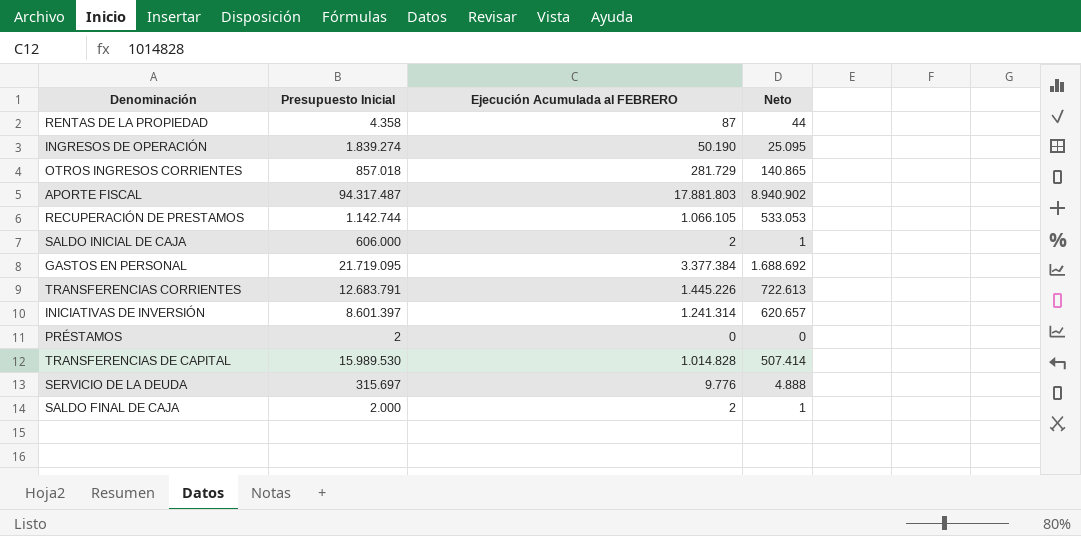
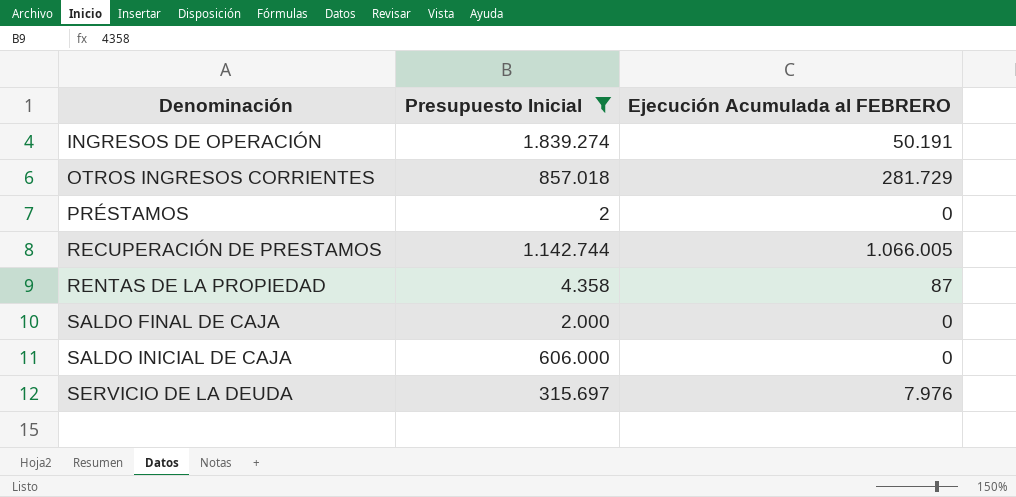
filter: none -> Presupuesto Inicial <= 1.839.274
row order: none -> Denominación ascending
column Neto | formula: [Ejecución Acumulada al FEBRERO] * 0,5 -> none
INGRESOS DE OPERACIÓN | Ejecución Acumulada al FEBRERO: 50.190 -> 50.191
RECUPERACIÓN DE PRESTAMOS | Ejecución Acumulada al FEBRERO: 1.066.105 -> 1.066.005
SALDO FINAL DE CAJA | Ejecución Acumulada al FEBRERO: 2 -> 0
SALDO INICIAL DE CAJA | Ejecución Acumulada al FEBRERO: 2 -> 0
SERVICIO DE LA DEUDA | Ejecución Acumulada al FEBRERO: 9.776 -> 7.976

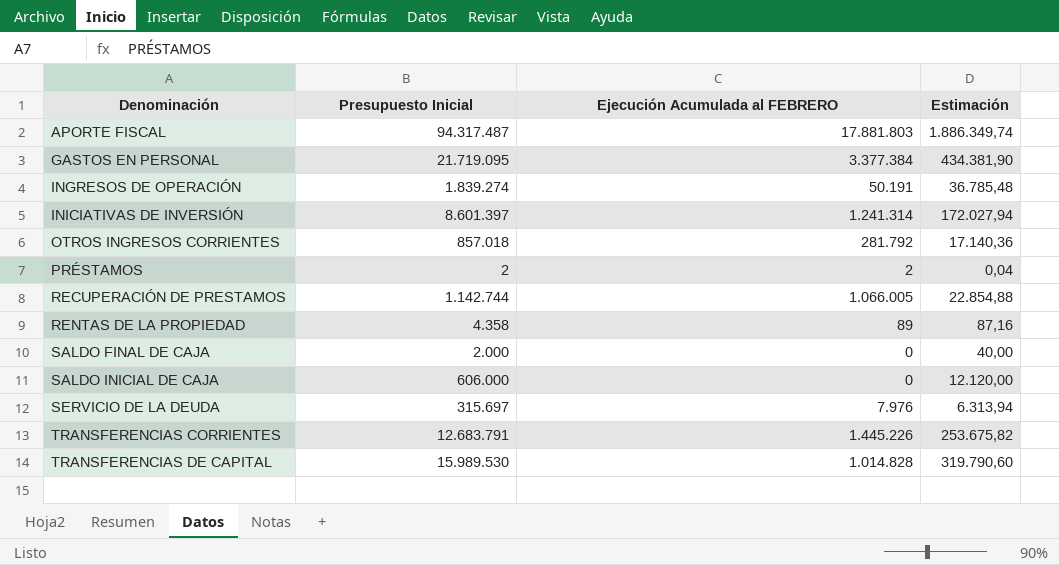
filter: Presupuesto Inicial <= 1.839.274 -> none
column Estimación | formula: none -> [Presupuesto Inicial] * 0,02
OTROS INGRESOS CORRIENTES | Ejecución Acumulada al FEBRERO: 281.729 -> 281.792
PRÉSTAMOS | Ejecución Acumulada al FEBRERO: 0 -> 2
RENTAS DE LA PROPIEDAD | Ejecución Acumulada al FEBRERO: 87 -> 89

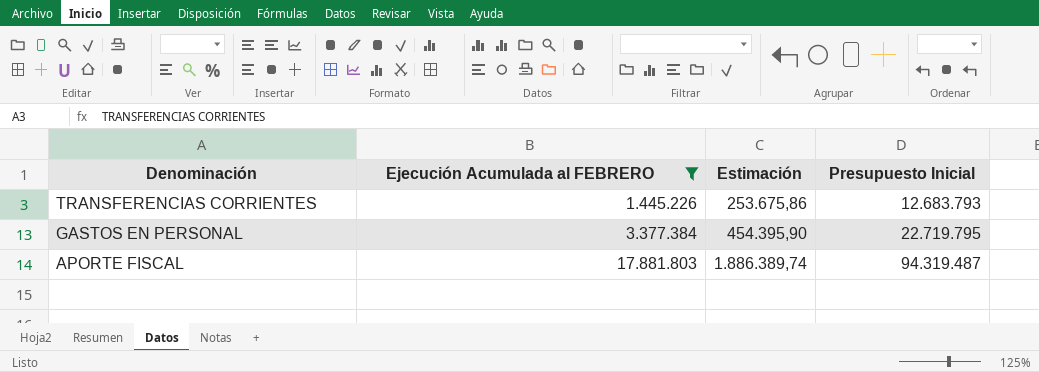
filter: none -> Ejecución Acumulada al FEBRERO >= 1.445.226
row order: Denominación ascending -> Denominación descending
column Presupuesto Inicial | position: 2 -> 4
TRANSFERENCIAS CORRIENTES | Estimación: 253.675,82 -> 253.675,86
TRANSFERENCIAS CORRIENTES | Presupuesto Inicial: 12.683.791 -> 12.683.793
GASTOS EN PERSONAL | Estimación: 434.381,90 -> 454.395,90
GASTOS EN PERSONAL | Presupuesto Inicial: 21.719.095 -> 22.719.795
APORTE FISCAL | Estimación: 1.886.349,74 -> 1.886.389,74
APORTE FISCAL | Presupuesto Inicial: 94.317.487 -> 94.319.487

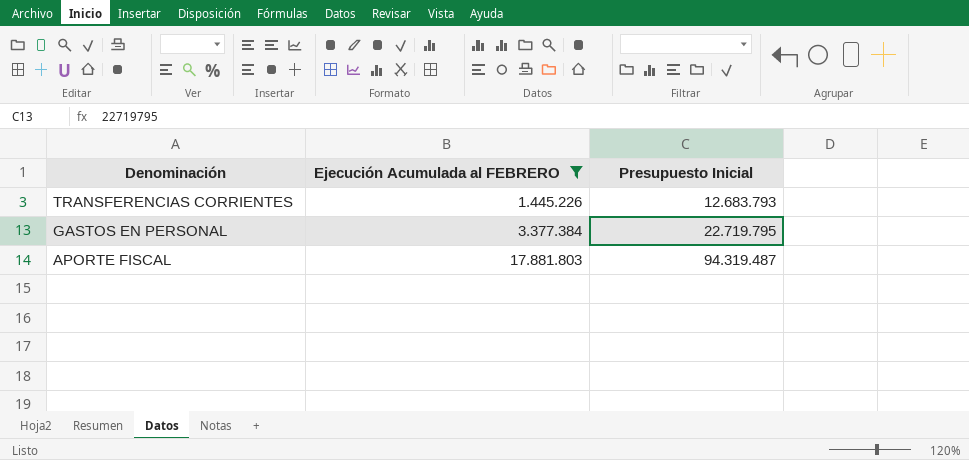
column Estimación | formula: [Presupuesto Inicial] * 0,02 -> none

